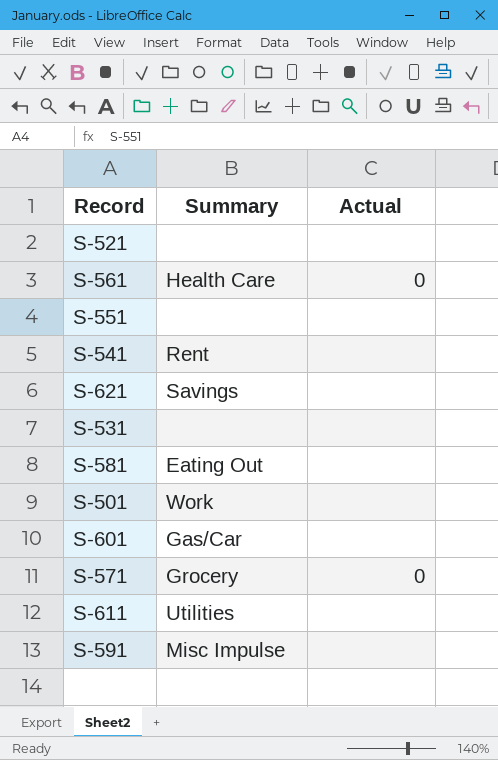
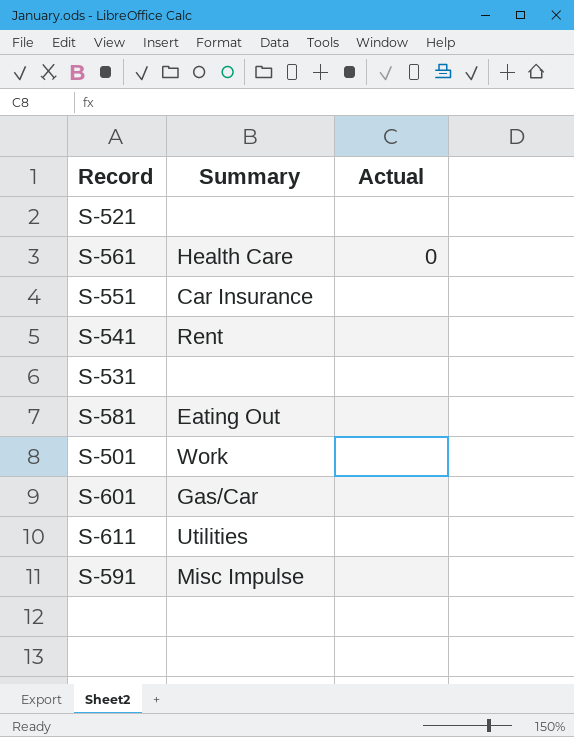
row S-621: Savings | none -> none
row S-571: Grocery | 0 -> none
S-551 | Summary: none -> Car Insurance

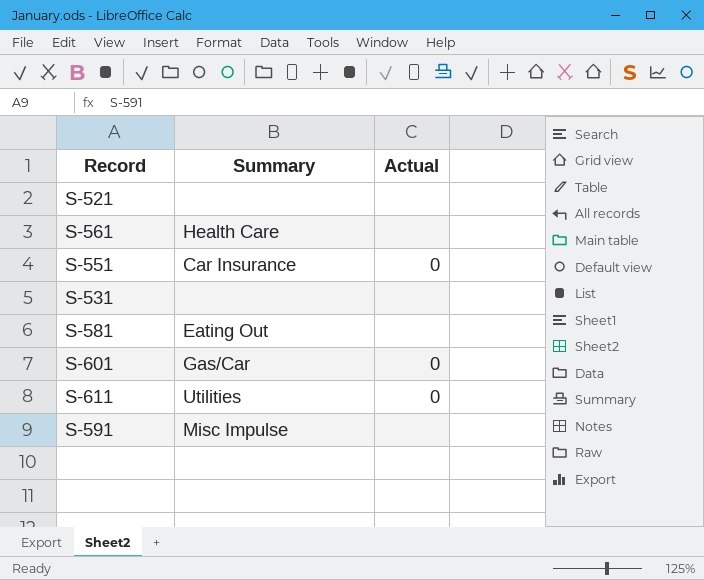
row S-541: Rent | none -> none
row S-501: Work | none -> none
S-561 | Actual: 0 -> none
S-551 | Actual: none -> 0
S-601 | Actual: none -> 0
S-611 | Actual: none -> 0

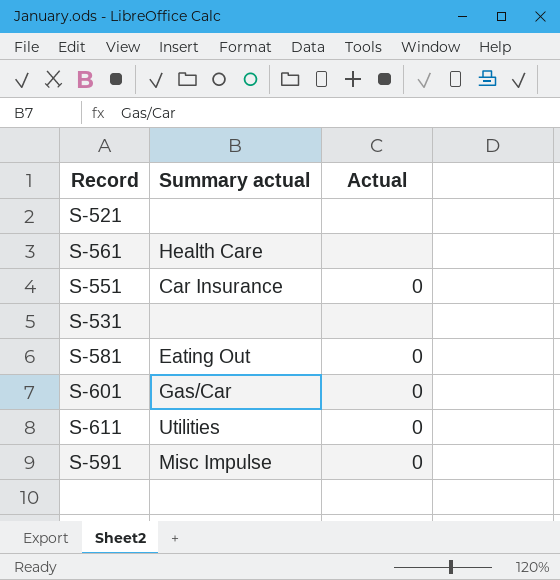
column name: Summary -> Summary actual
S-581 | Actual: none -> 0
S-591 | Actual: none -> 0

